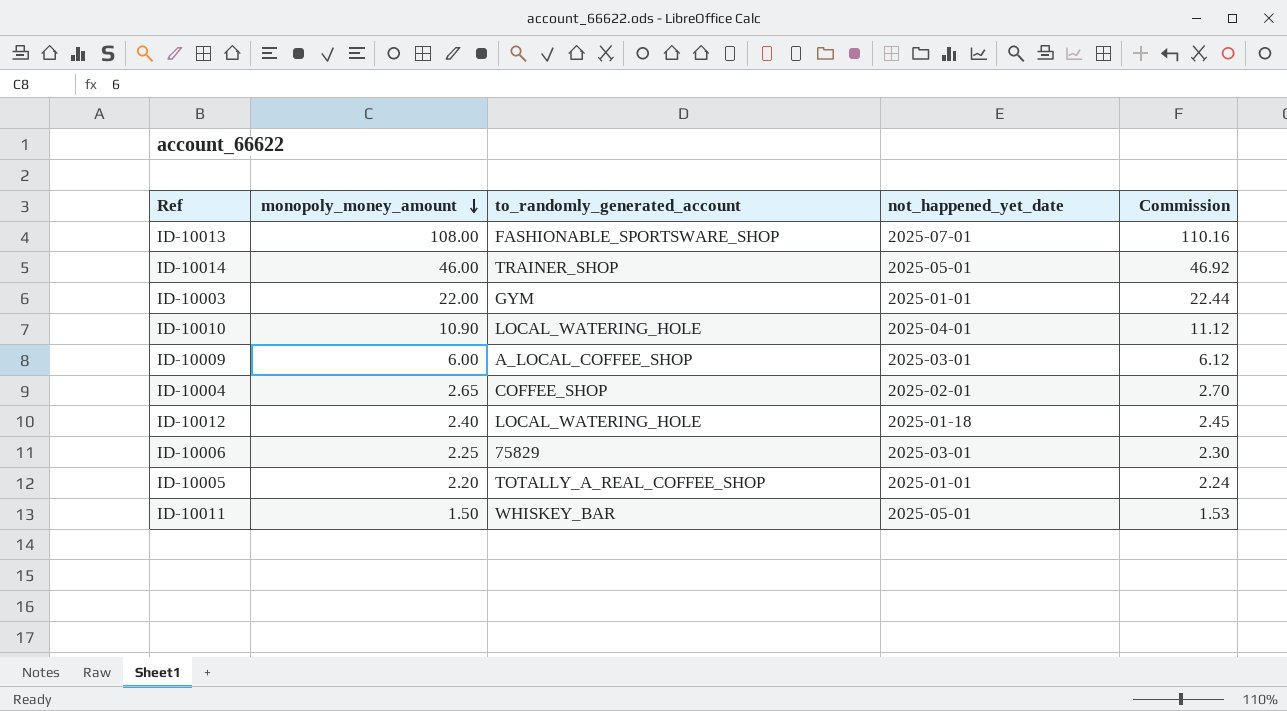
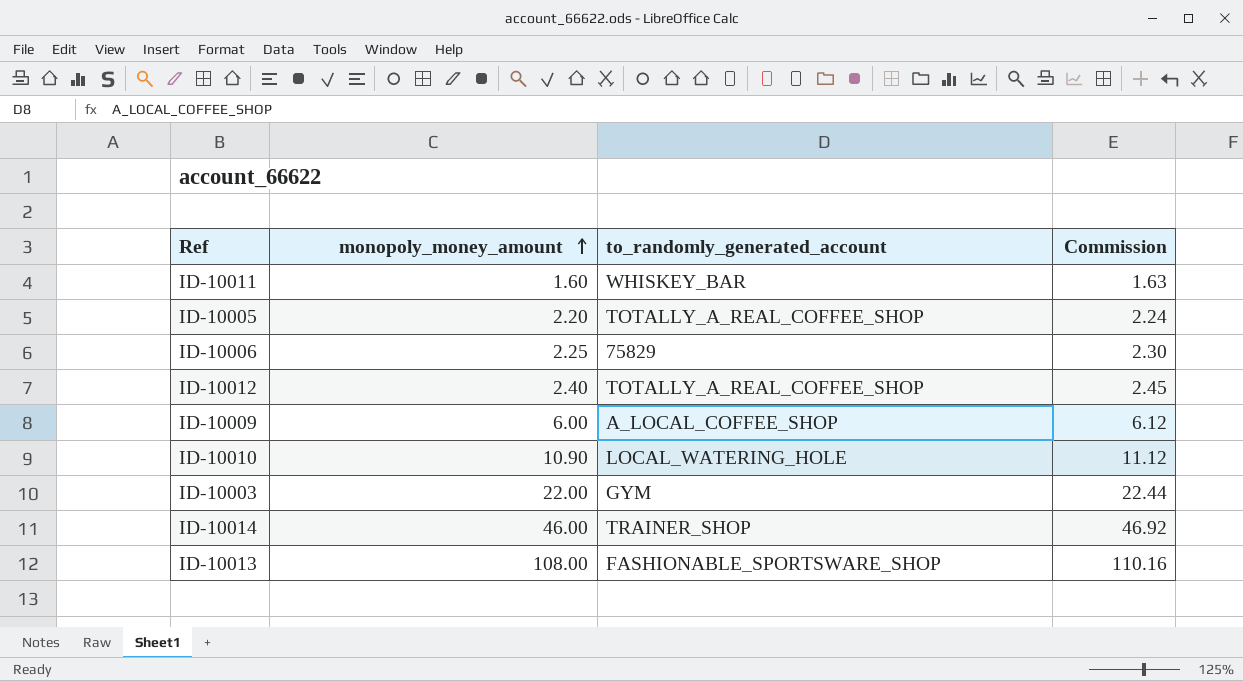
row order: monopoly_money_amount descending -> monopoly_money_amount ascending
column not_happened_yet_date | position: 4 -> none
row ID-10004: 2.65 | COFFEE_SHOP | 2025-02-01 | 2.70 -> none
ID-10011 | monopoly_money_amount: 1.50 -> 1.60
ID-10011 | Commission: 1.53 -> 1.63
ID-10012 | to_randomly_generated_account: LOCAL_WATERING_HOLE -> TOTALLY_A_REAL_COFFEE_SHOP

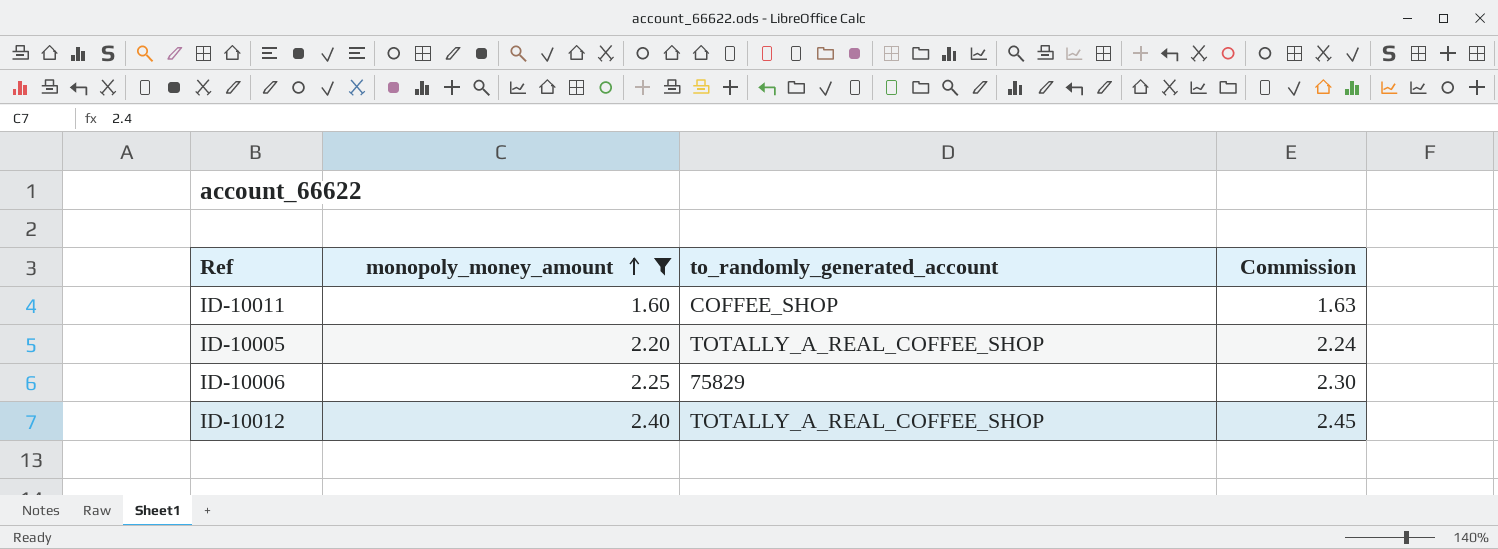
filter: none -> monopoly_money_amount <= 2.40
ID-10011 | to_randomly_generated_account: WHISKEY_BAR -> COFFEE_SHOP

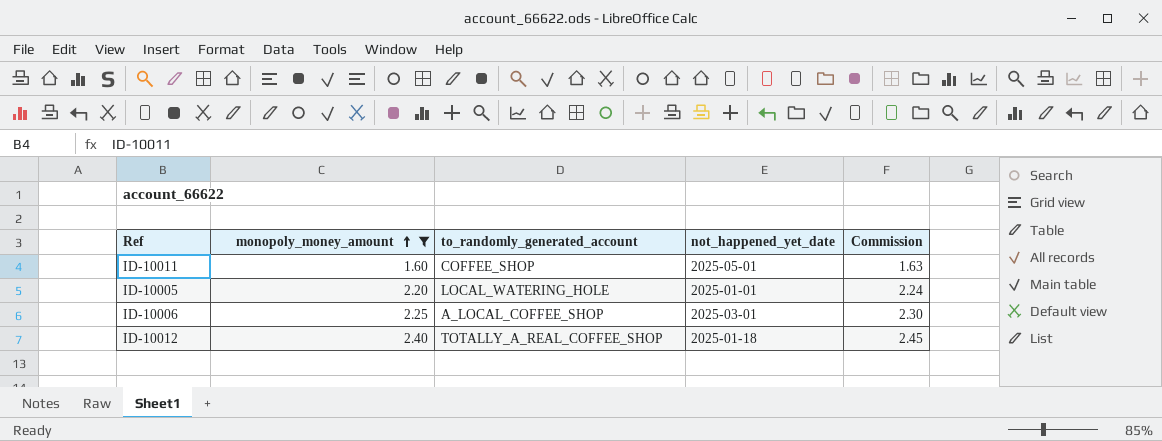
column not_happened_yet_date | position: none -> 4
ID-10005 | to_randomly_generated_account: TOTALLY_A_REAL_COFFEE_SHOP -> LOCAL_WATERING_HOLE
ID-10006 | to_randomly_generated_account: 75829 -> A_LOCAL_COFFEE_SHOP

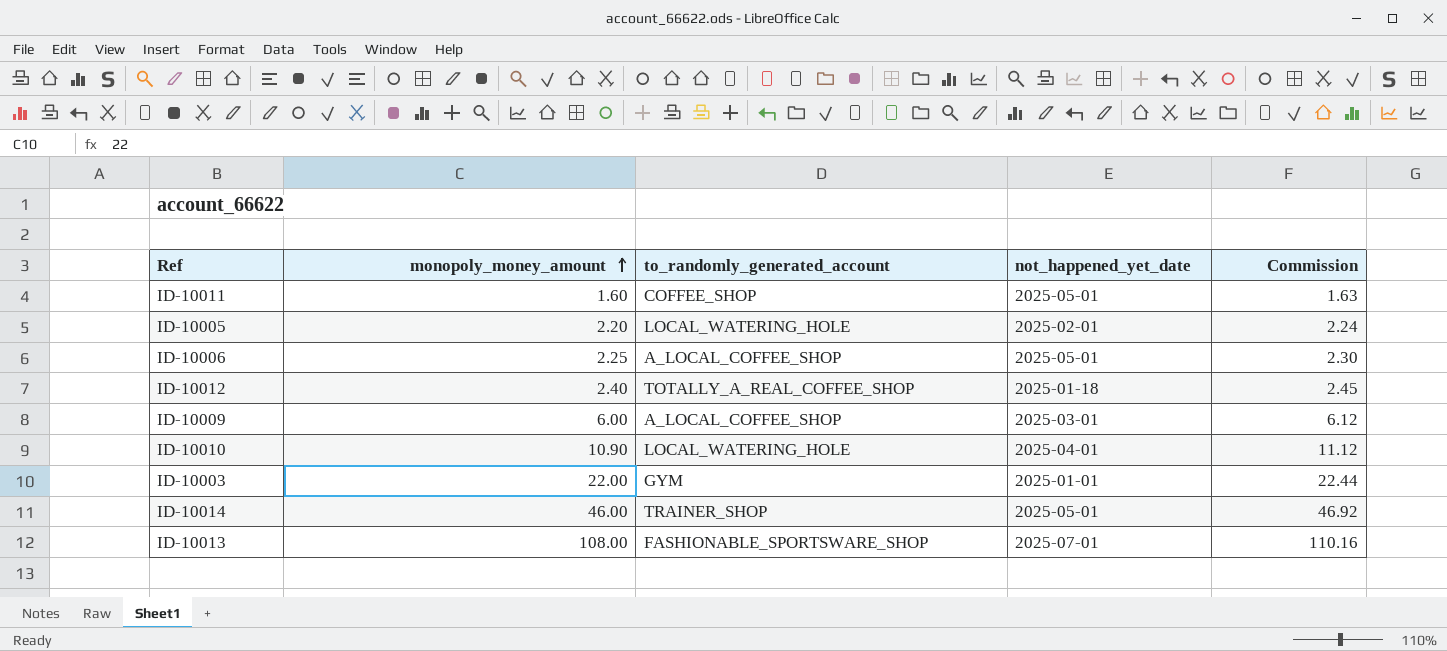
filter: monopoly_money_amount <= 2.40 -> none
ID-10005 | not_happened_yet_date: 2025-01-01 -> 2025-02-01
ID-10006 | not_happened_yet_date: 2025-03-01 -> 2025-05-01

